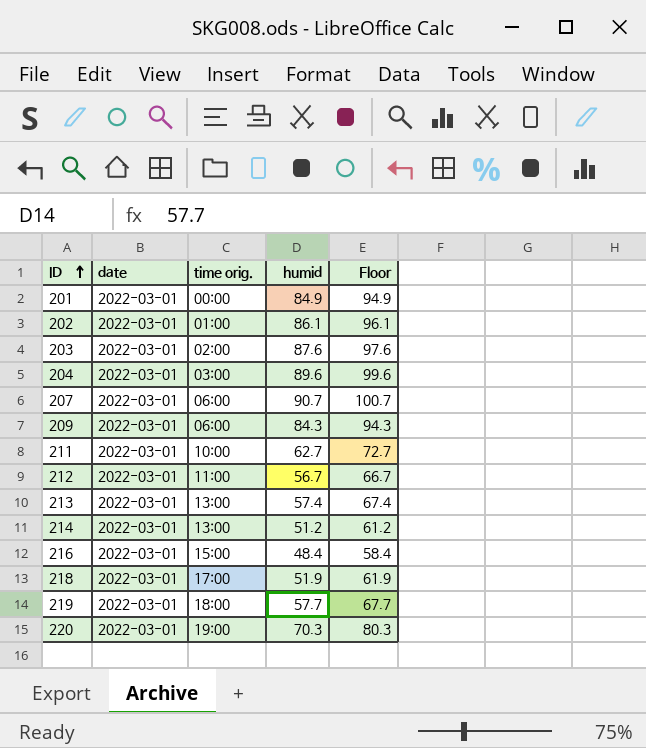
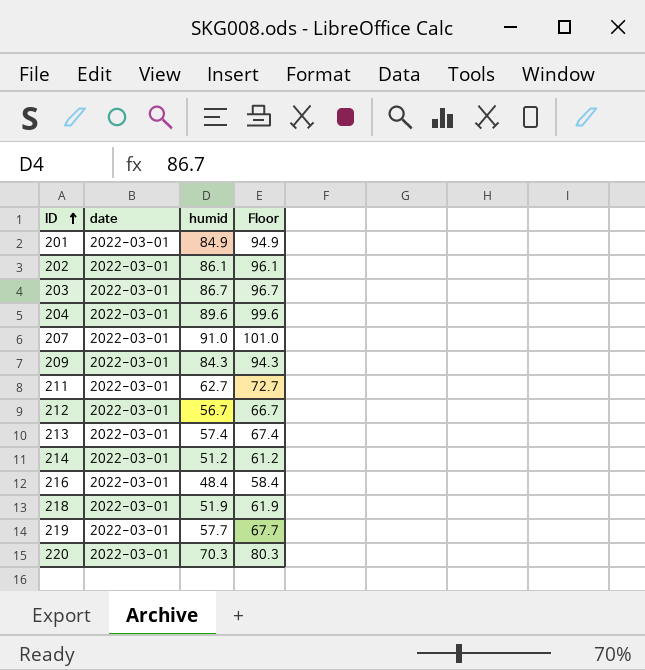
column time orig. | position: 3 -> none
203 | humid: 87.6 -> 86.7
203 | Floor: 97.6 -> 96.7
207 | humid: 90.7 -> 91.0
207 | Floor: 100.7 -> 101.0

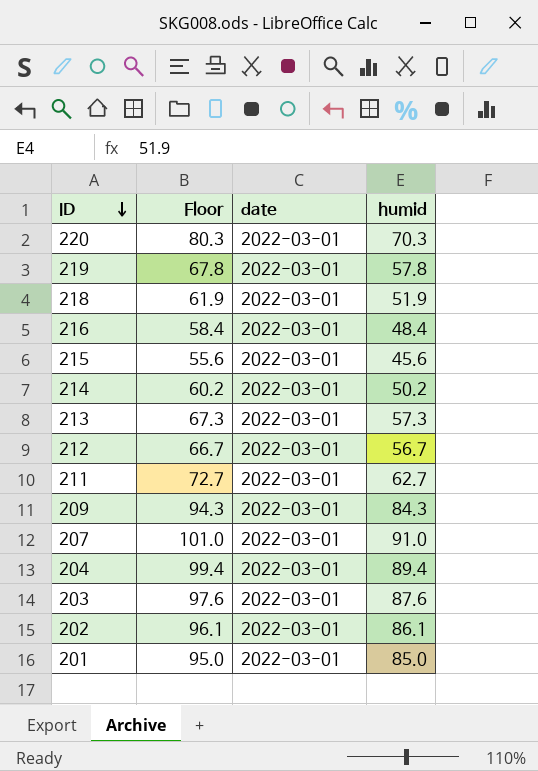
row order: ID ascending -> ID descending
column Floor | position: 4 -> 2
219 | Floor: 67.7 -> 67.8
219 | humid: 57.7 -> 57.8
row 215: none -> 55.6 | 2022-03-01 | 45.6
214 | Floor: 61.2 -> 60.2
214 | humid: 51.2 -> 50.2
213 | Floor: 67.4 -> 67.3
213 | humid: 57.4 -> 57.3
204 | Floor: 99.6 -> 99.4
204 | humid: 89.6 -> 89.4
203 | Floor: 96.7 -> 97.6
203 | humid: 86.7 -> 87.6
201 | Floor: 94.9 -> 95.0
201 | humid: 84.9 -> 85.0

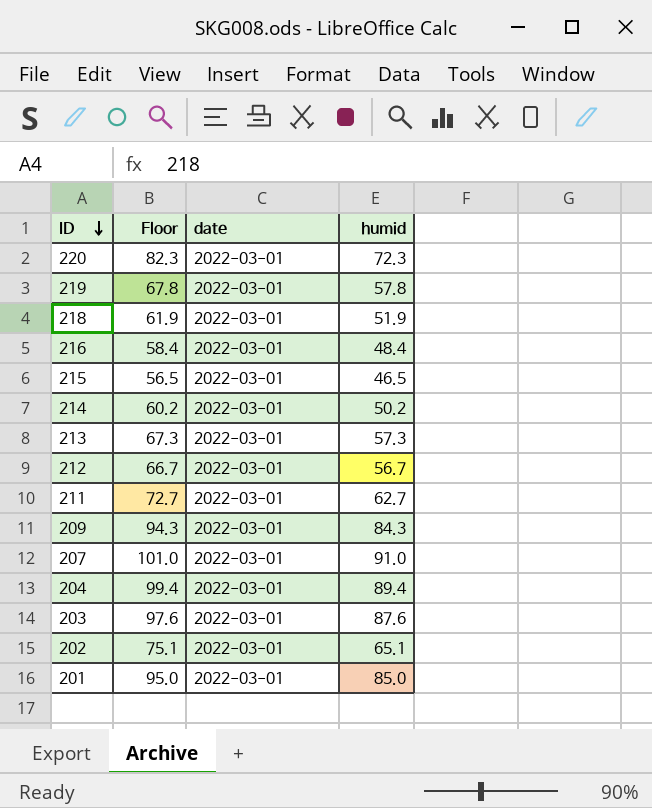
220 | Floor: 80.3 -> 82.3
220 | humid: 70.3 -> 72.3
215 | Floor: 55.6 -> 56.5
215 | humid: 45.6 -> 46.5
202 | Floor: 96.1 -> 75.1
202 | humid: 86.1 -> 65.1

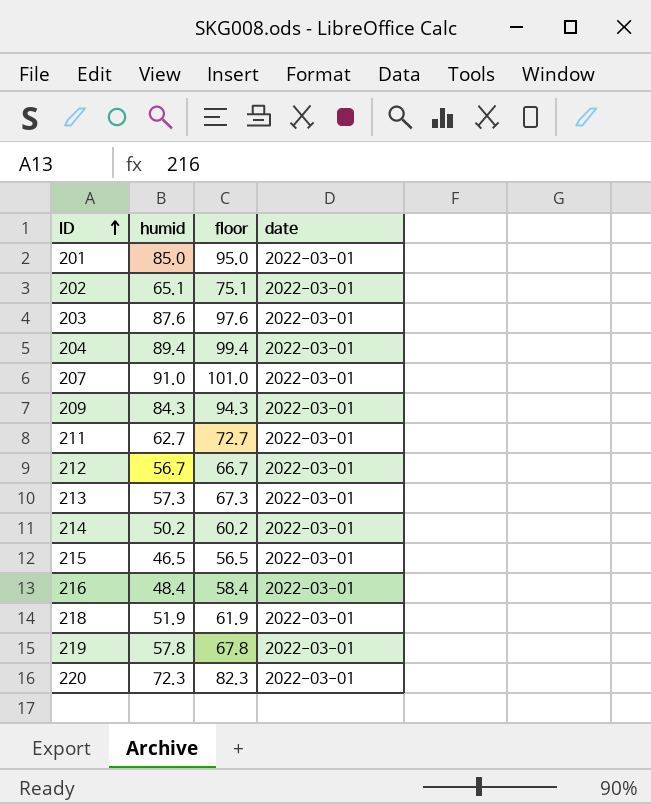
row order: ID descending -> ID ascending
column humid | position: 4 -> 2
column name: Floor -> floor

